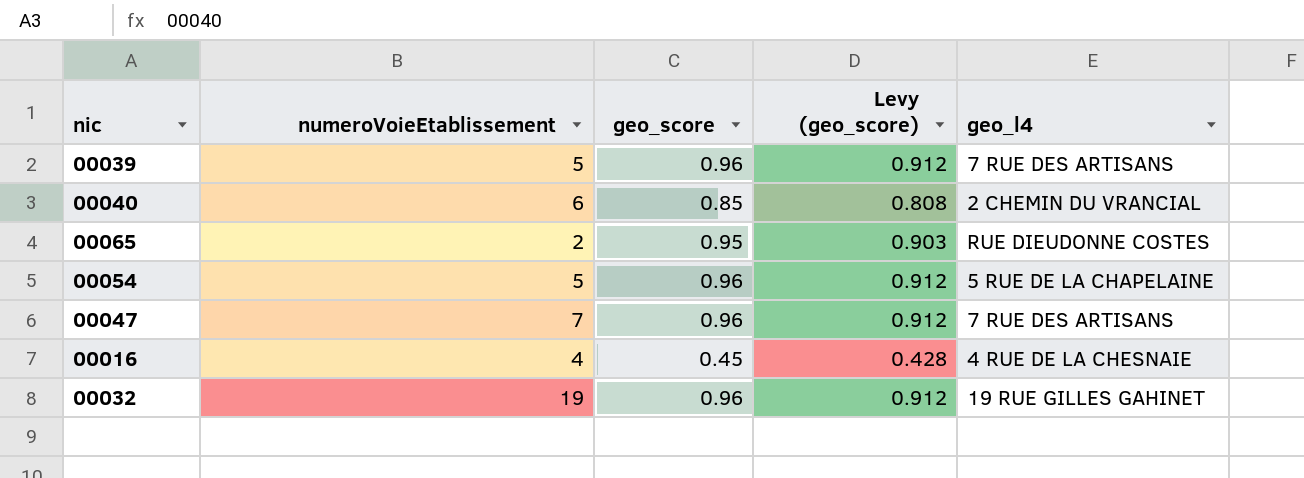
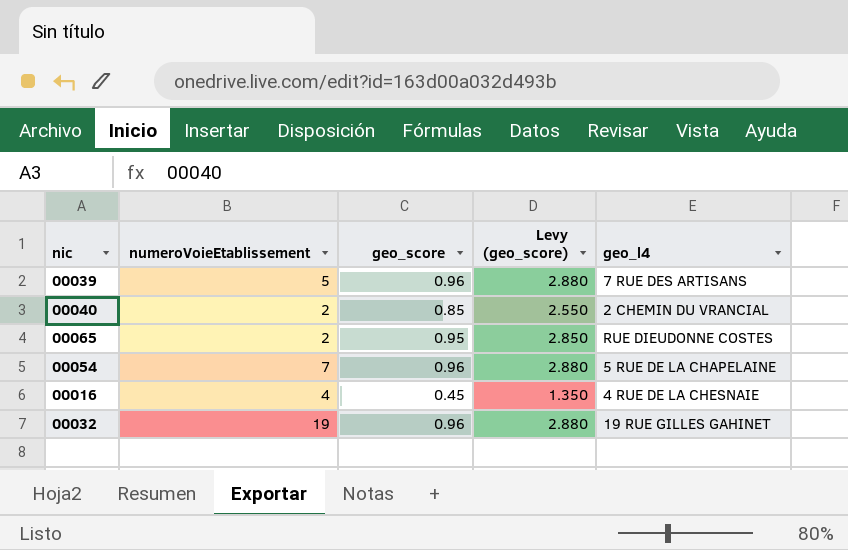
column Levy (geo_score) | formula: [geo_score] * 0.95 -> [geo_score] * 3
row 00047: 7 | 0.96 | 0.912 | 7 RUE DES ARTISANS -> none
00040 | numeroVoieEtablissement: 6 -> 2
00054 | numeroVoieEtablissement: 5 -> 7

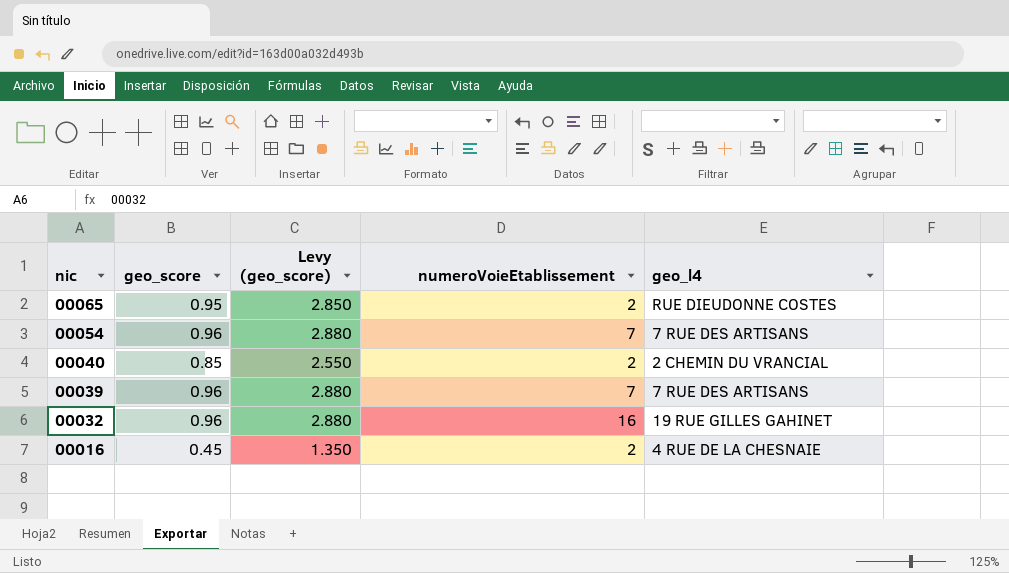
row order: none -> nic descending
column numeroVoieEtablissement | position: 2 -> 4
00054 | geo_l4: 5 RUE DE LA CHAPELAINE -> 7 RUE DES ARTISANS
00039 | numeroVoieEtablissement: 5 -> 7
00032 | numeroVoieEtablissement: 19 -> 16
00016 | numeroVoieEtablissement: 4 -> 2

